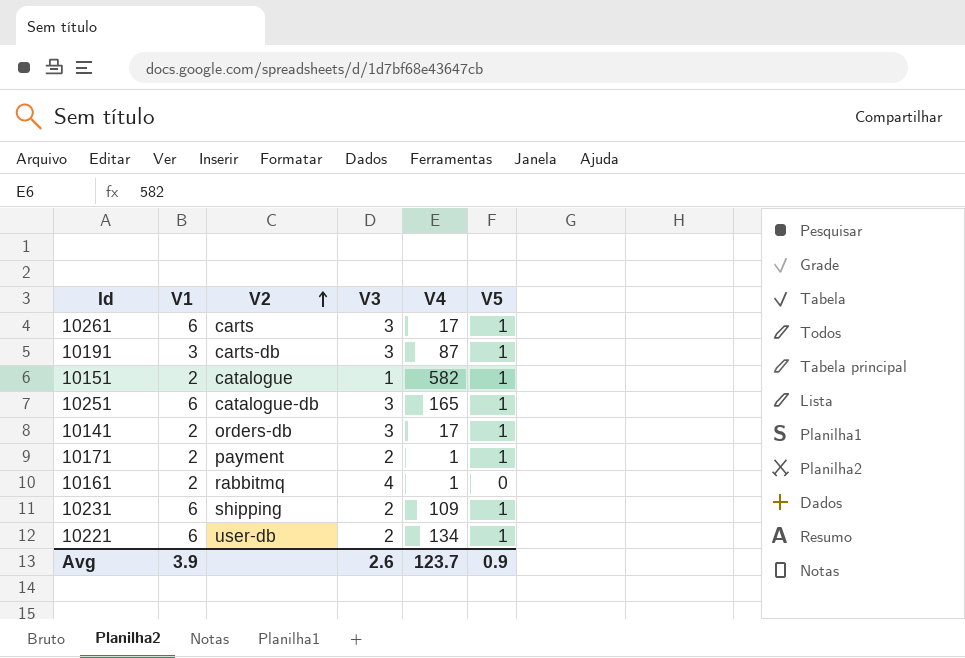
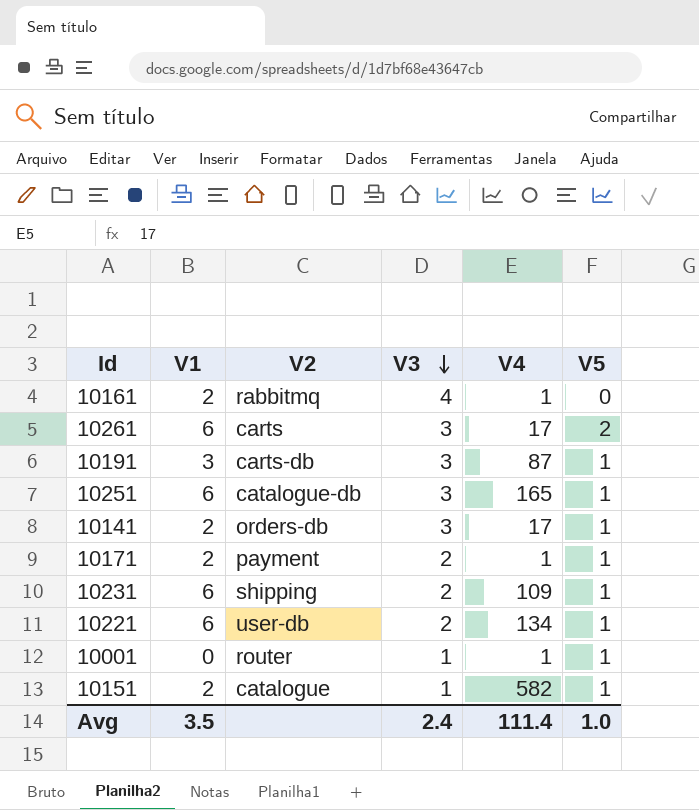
row order: V2 ascending -> V3 descending
10261 | V5: 1 -> 2
row 10001: none -> 0 | router | 1 | 1 | 1
Avg | V1: 3.9 -> 3.5
Avg | V3: 2.6 -> 2.4
Avg | V4: 123.7 -> 111.4
Avg | V5: 0.9 -> 1.0

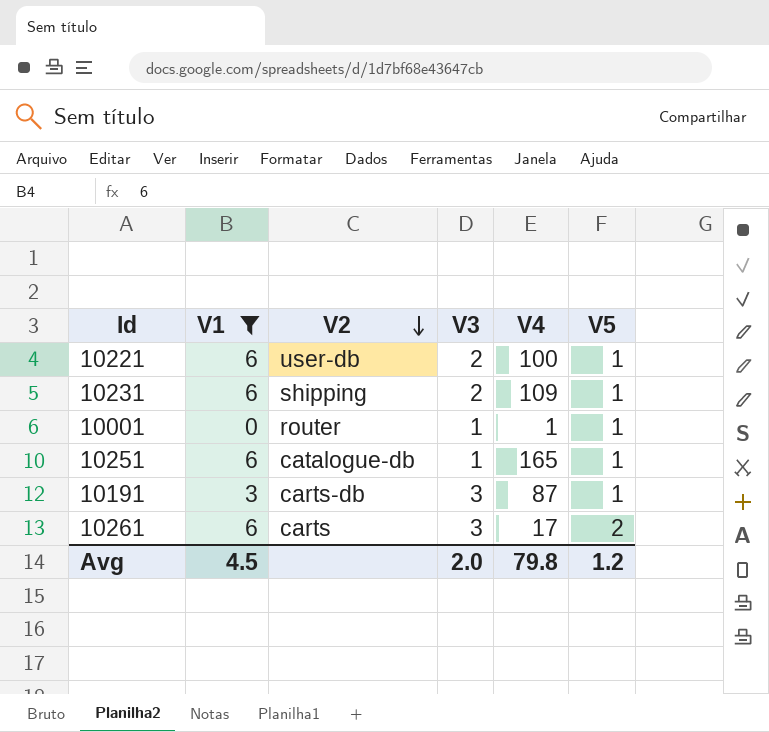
filter: none -> V1 != 2
row order: V3 descending -> V2 descending
10221 | V4: 134 -> 100
10251 | V3: 3 -> 1
Avg | V1: 3.5 -> 4.5
Avg | V3: 2.4 -> 2.0
Avg | V4: 111.4 -> 79.8
Avg | V5: 1.0 -> 1.2

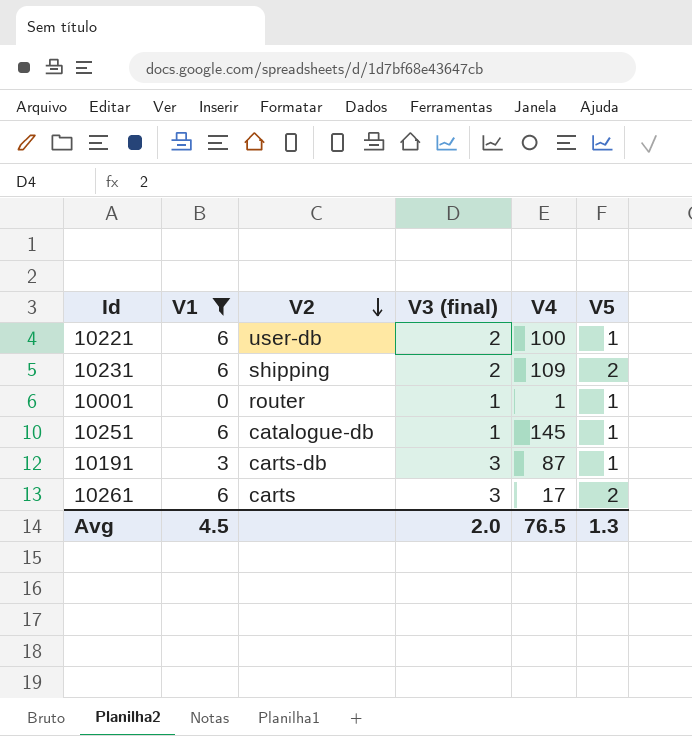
column name: V3 -> V3 (final)
10231 | V5: 1 -> 2
10251 | V4: 165 -> 145
Avg | V4: 79.8 -> 76.5
Avg | V5: 1.2 -> 1.3

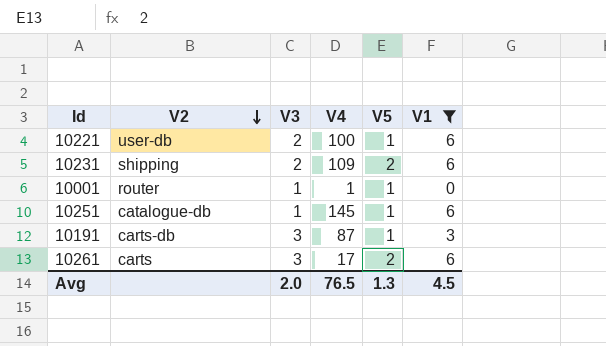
column name: V3 (final) -> V3
column V1 | position: 2 -> 6

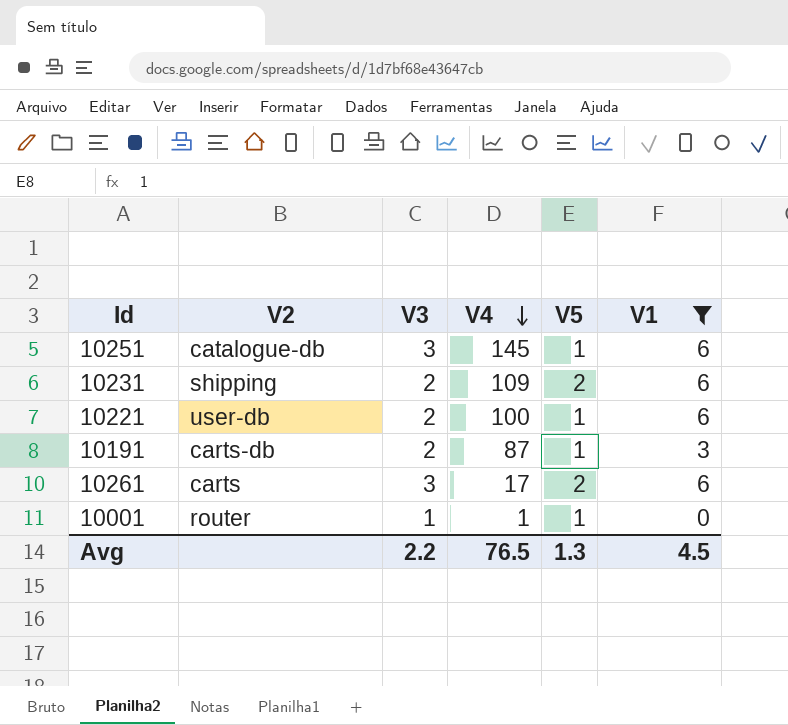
row order: V2 descending -> V4 descending
10251 | V3: 1 -> 3
10191 | V3: 3 -> 2
Avg | V3: 2.0 -> 2.2

